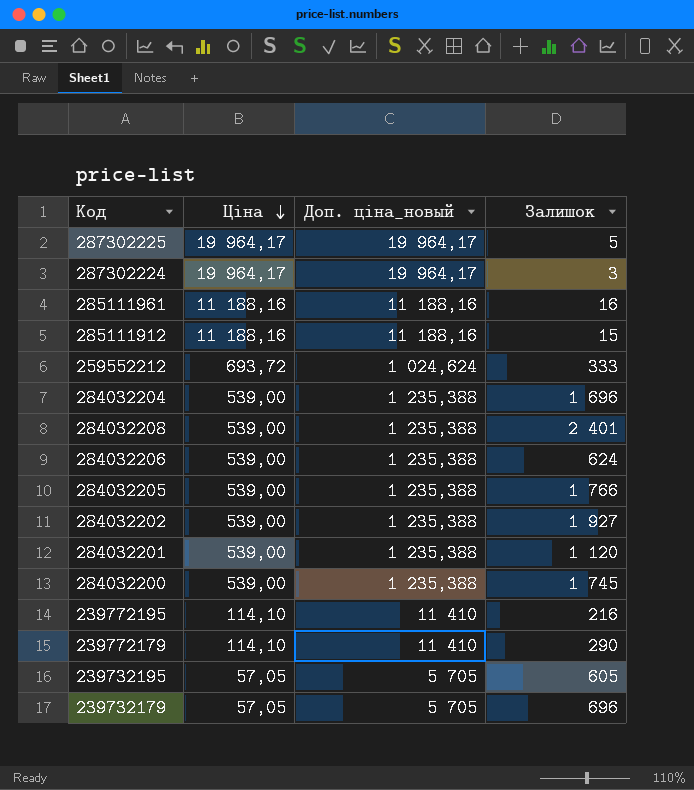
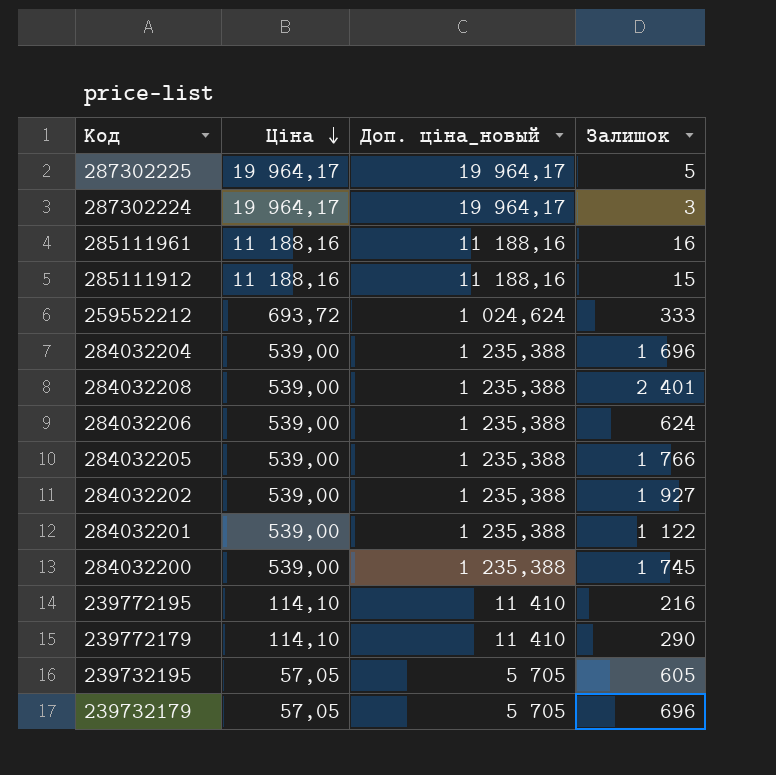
284032201 | Залишок: 1 120 -> 1 122

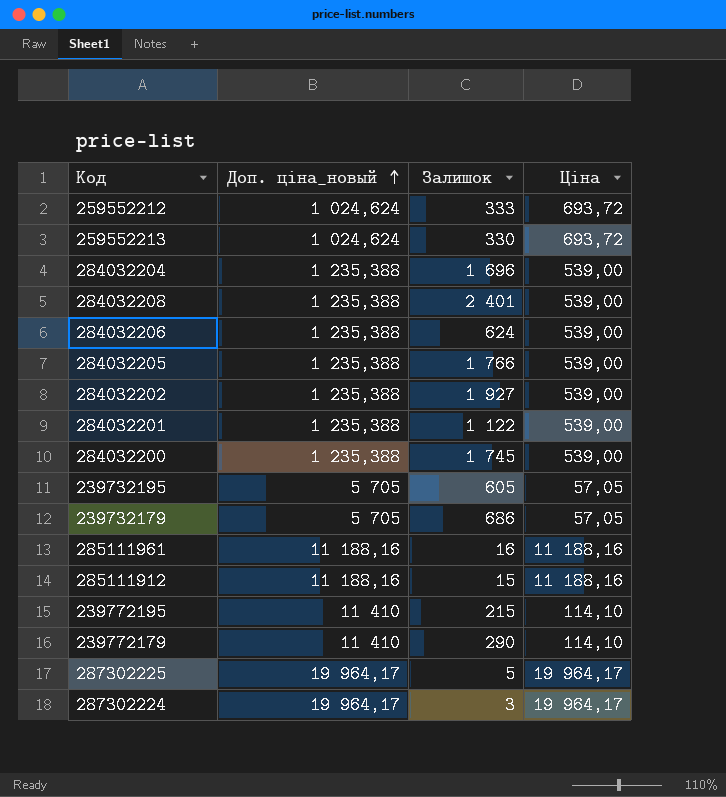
row order: Ціна descending -> Доп. ціна_новый ascending
column Ціна | position: 2 -> 4
row 259552213: none -> 1 024,624 | 330 | 693,72
239732179 | Залишок: 696 -> 686
239772195 | Залишок: 216 -> 215

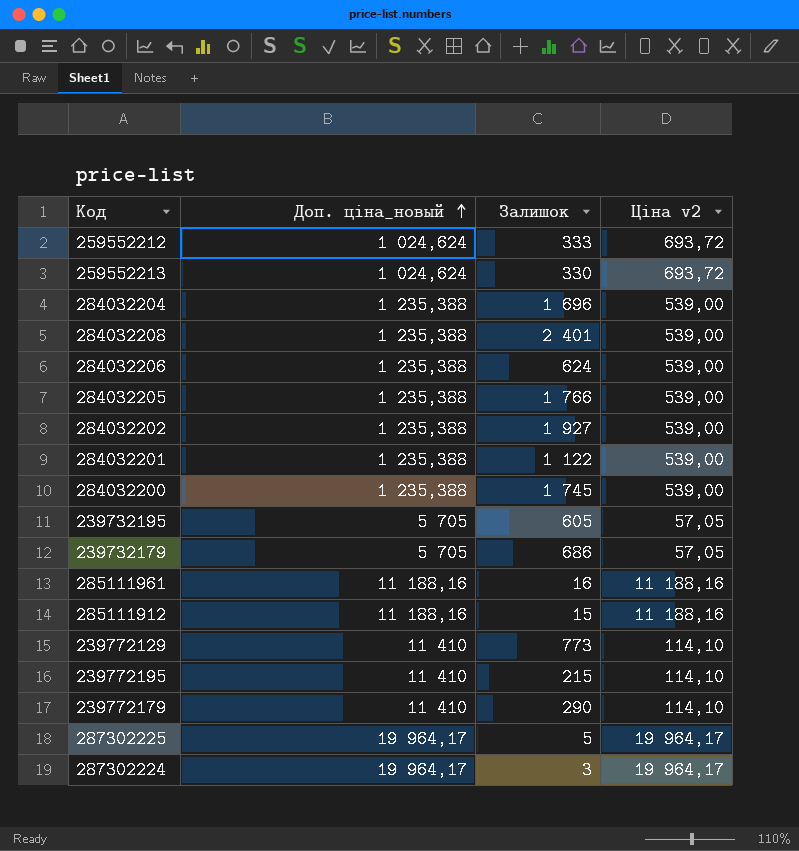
column name: Ціна -> Ціна v2
row 239772129: none -> 11 410 | 773 | 114,10

